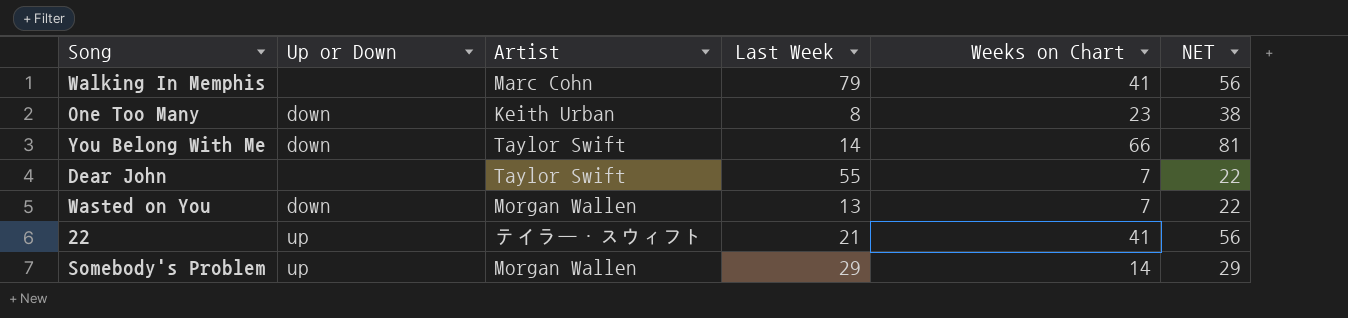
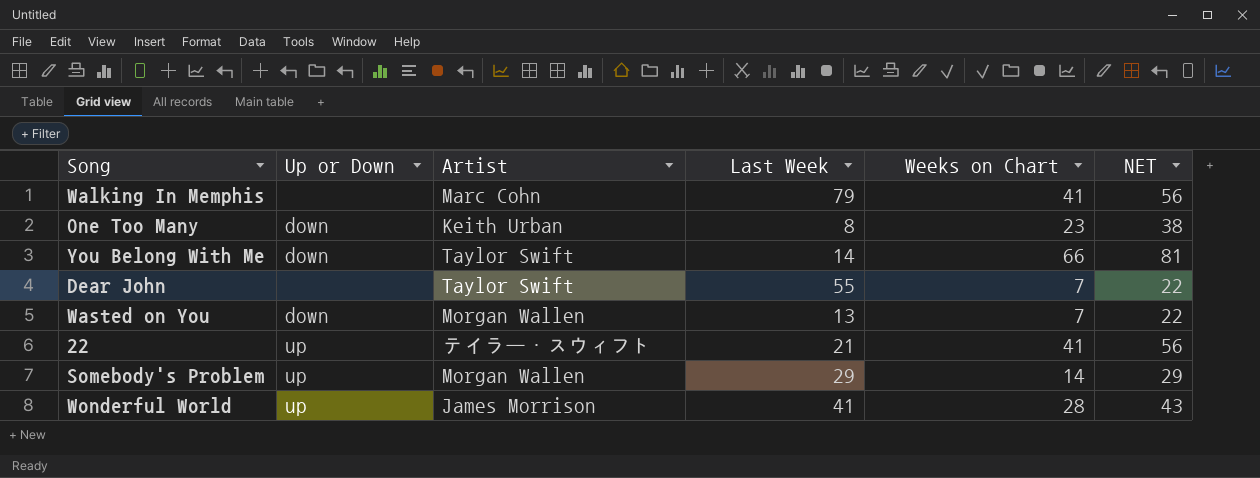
row Wonderful World: none -> up | James Morrison | 41 | 28 | 43

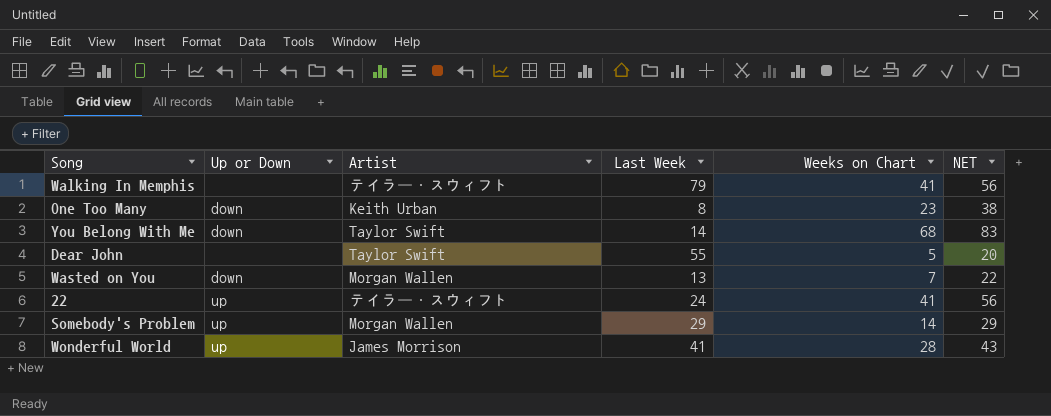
Walking In Memphis | Artist: Marc Cohn -> テイラー・スウィフト
You Belong With Me | Weeks on Chart: 66 -> 68
You Belong With Me | NET: 81 -> 83
Dear John | Weeks on Chart: 7 -> 5
Dear John | NET: 22 -> 20
22 | Last Week: 21 -> 24

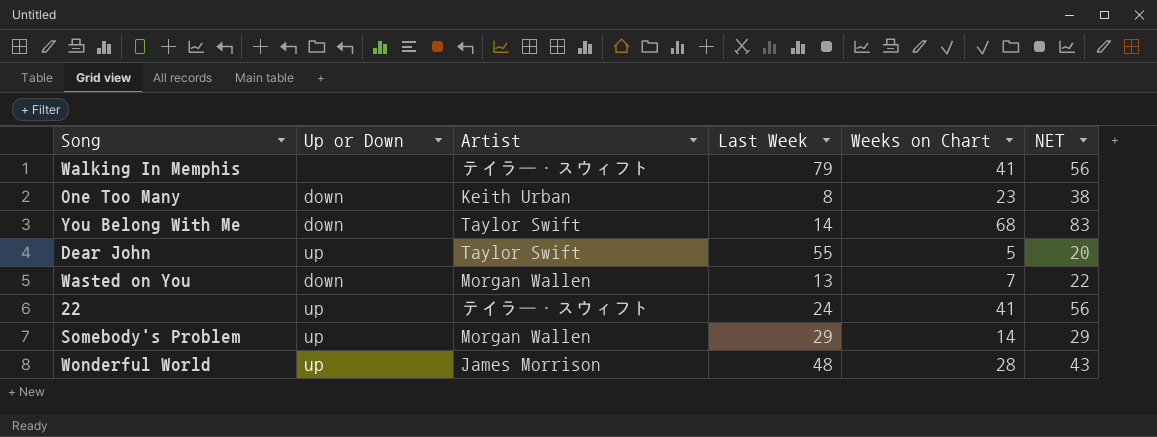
Dear John | Up or Down: none -> up
Wonderful World | Last Week: 41 -> 48

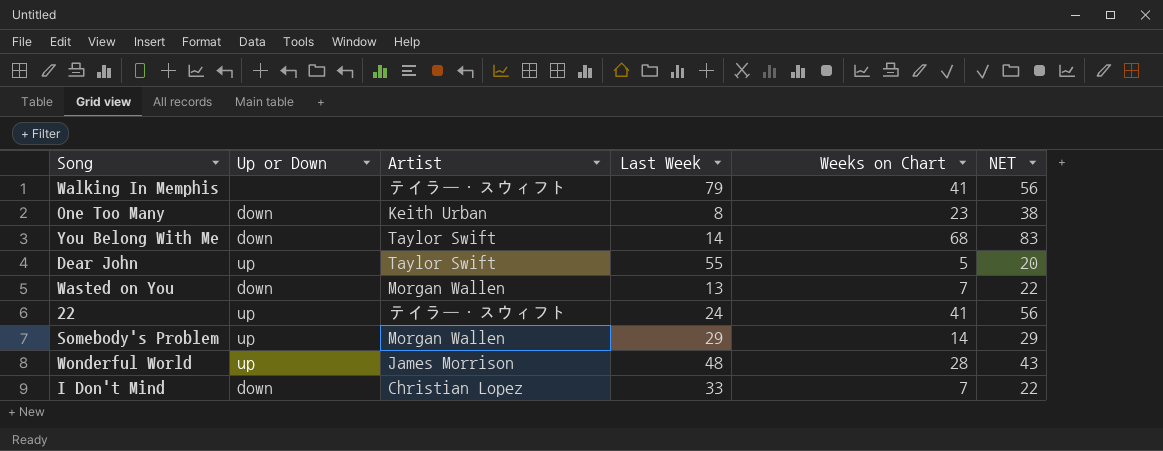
row I Don't Mind: none -> down | Christian Lopez | 33 | 7 | 22

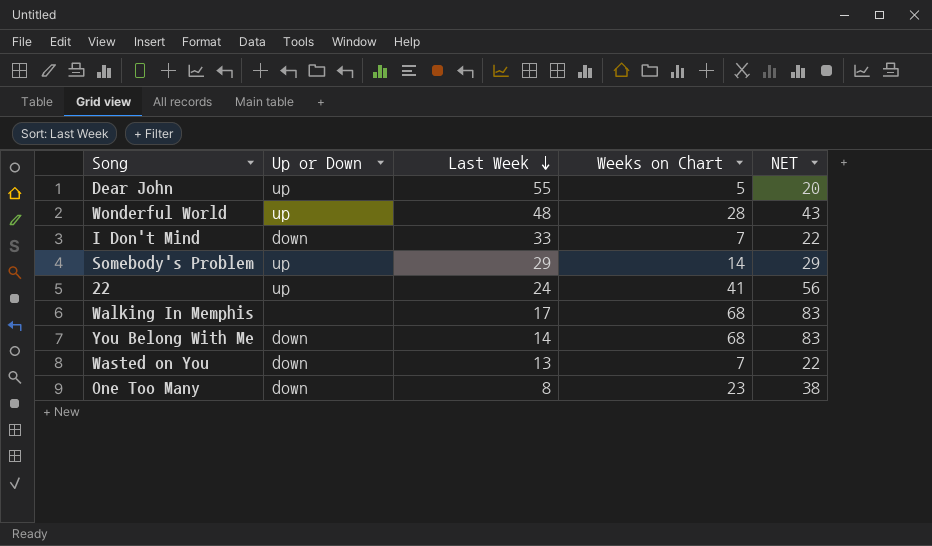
row order: none -> Last Week descending
column Artist | position: 3 -> none
Walking In Memphis | Last Week: 79 -> 17
Walking In Memphis | Weeks on Chart: 41 -> 68
Walking In Memphis | NET: 56 -> 83

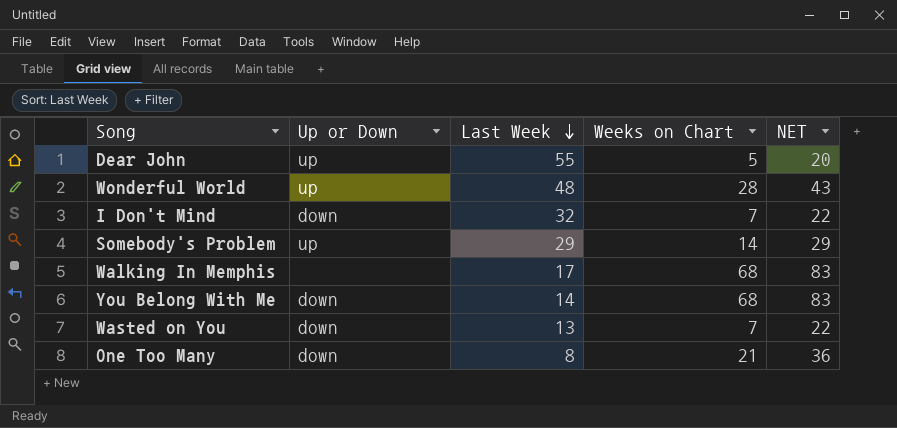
row 22: up | 24 | 41 | 56 -> none
I Don't Mind | Last Week: 33 -> 32
One Too Many | Weeks on Chart: 23 -> 21
One Too Many | NET: 38 -> 36

